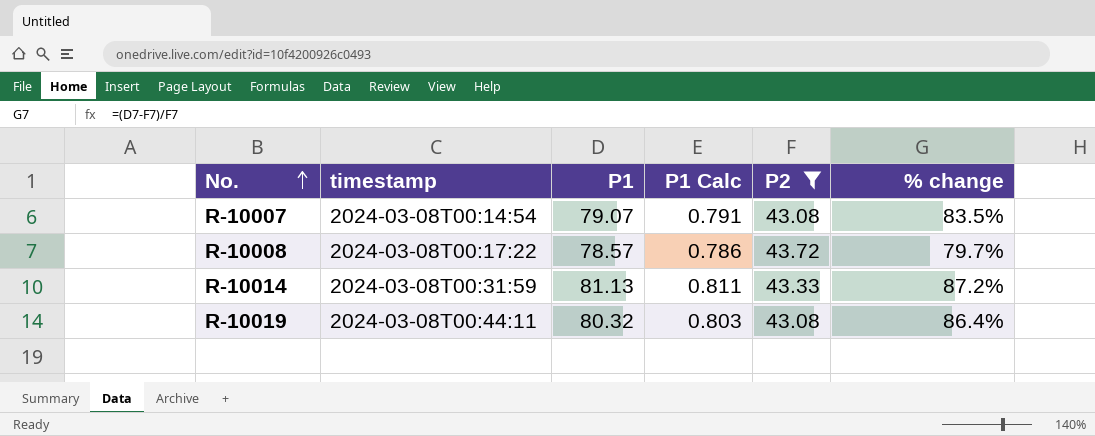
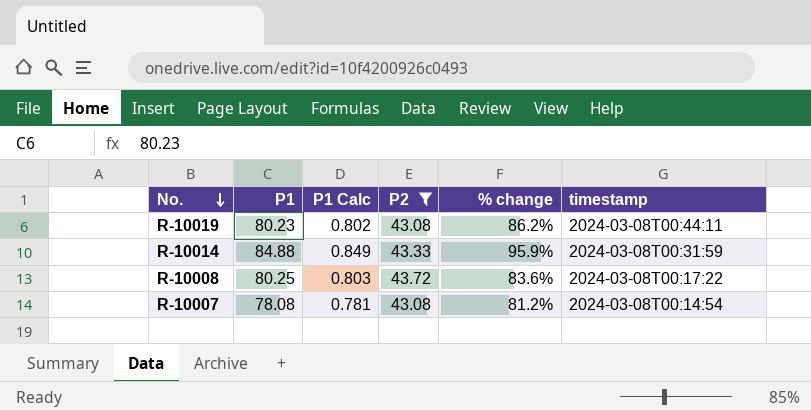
row order: No. ascending -> No. descending
column timestamp | position: 2 -> 6
R-10019 | P1: 80.32 -> 80.23
R-10019 | P1 Calc: 0.803 -> 0.802
R-10019 | % change: 86.4% -> 86.2%
R-10014 | P1: 81.13 -> 84.88
R-10014 | P1 Calc: 0.811 -> 0.849
R-10014 | % change: 87.2% -> 95.9%
R-10008 | P1: 78.57 -> 80.25
R-10008 | P1 Calc: 0.786 -> 0.803
R-10008 | % change: 79.7% -> 83.6%
R-10007 | P1: 79.07 -> 78.08
R-10007 | P1 Calc: 0.791 -> 0.781
R-10007 | % change: 83.5% -> 81.2%

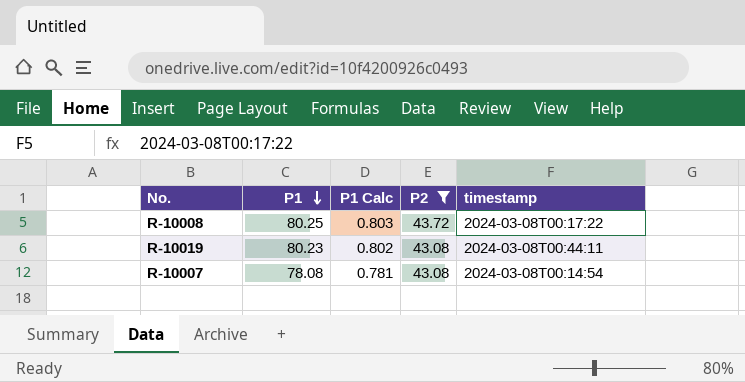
row order: No. descending -> P1 descending
column % change | formula: ([P1] - [P2]) / [P2] -> none
row R-10014: 84.88 | 0.849 | 43.33 | 95.9% | 2024-03-08T00:31:59 -> none

